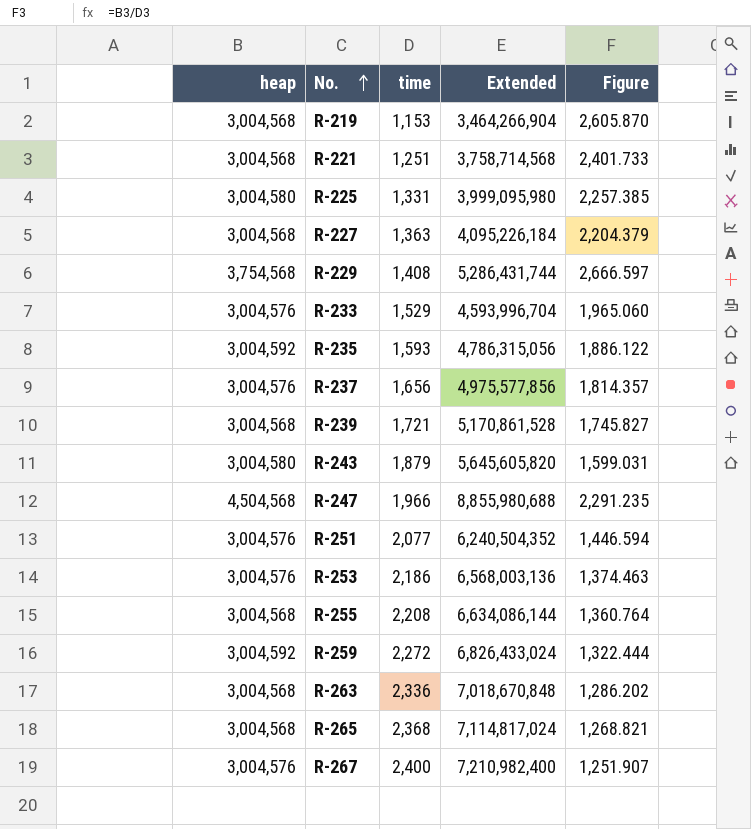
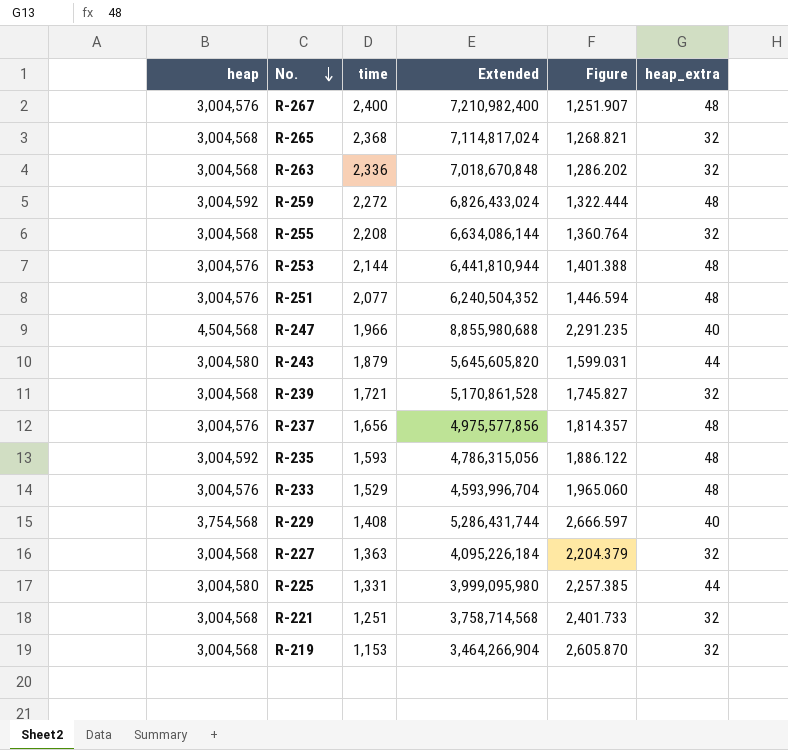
row order: No. ascending -> No. descending
column heap_extra | position: none -> 6
R-253 | time: 2,186 -> 2,144
R-253 | Extended: 6,568,003,136 -> 6,441,810,944
R-253 | Figure: 1,374.463 -> 1,401.388

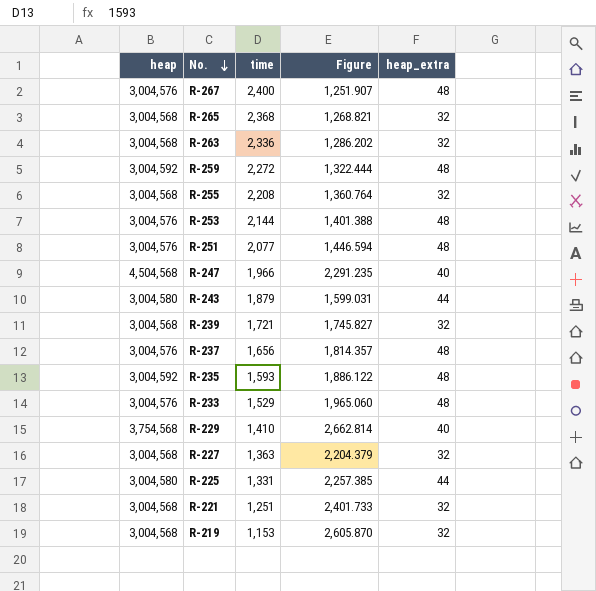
column Extended | formula: [heap] * [time] -> none
R-229 | time: 1,408 -> 1,410
R-229 | Figure: 2,666.597 -> 2,662.814

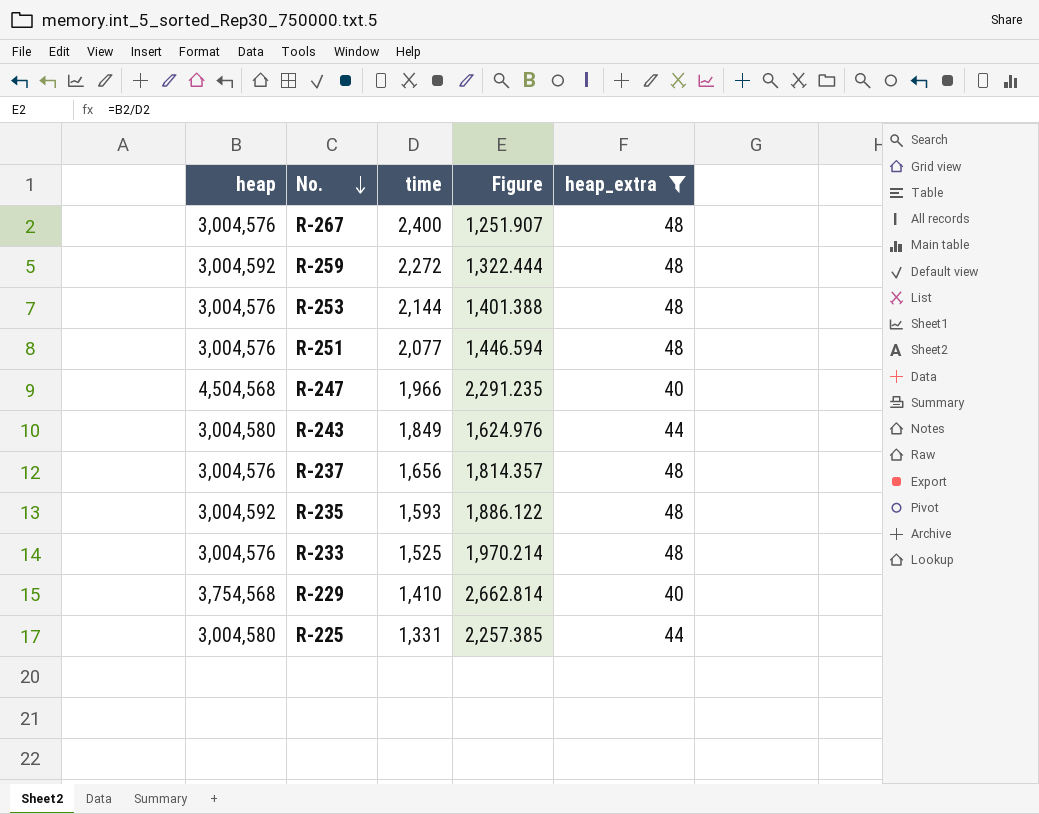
filter: none -> heap_extra != 32
R-243 | time: 1,879 -> 1,849
R-243 | Figure: 1,599.031 -> 1,624.976
R-233 | time: 1,529 -> 1,525
R-233 | Figure: 1,965.060 -> 1,970.214

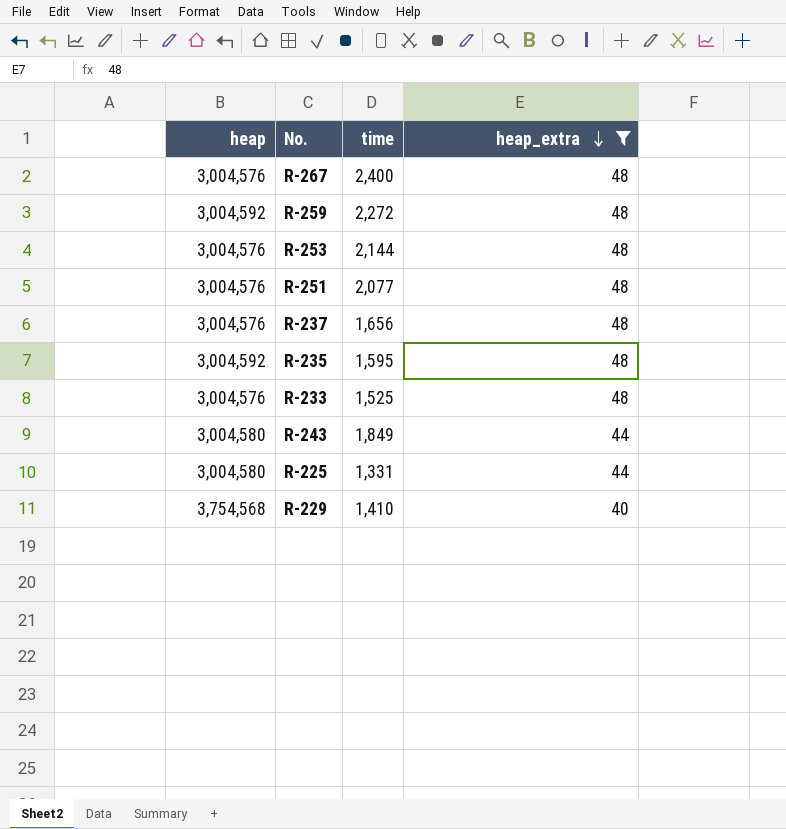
row order: No. descending -> heap_extra descending
column Figure | formula: [heap] / [time] -> none
row R-247: 4,504,568 | 1,966 | 2,291.235 | 40 -> none
R-235 | time: 1,593 -> 1,595

